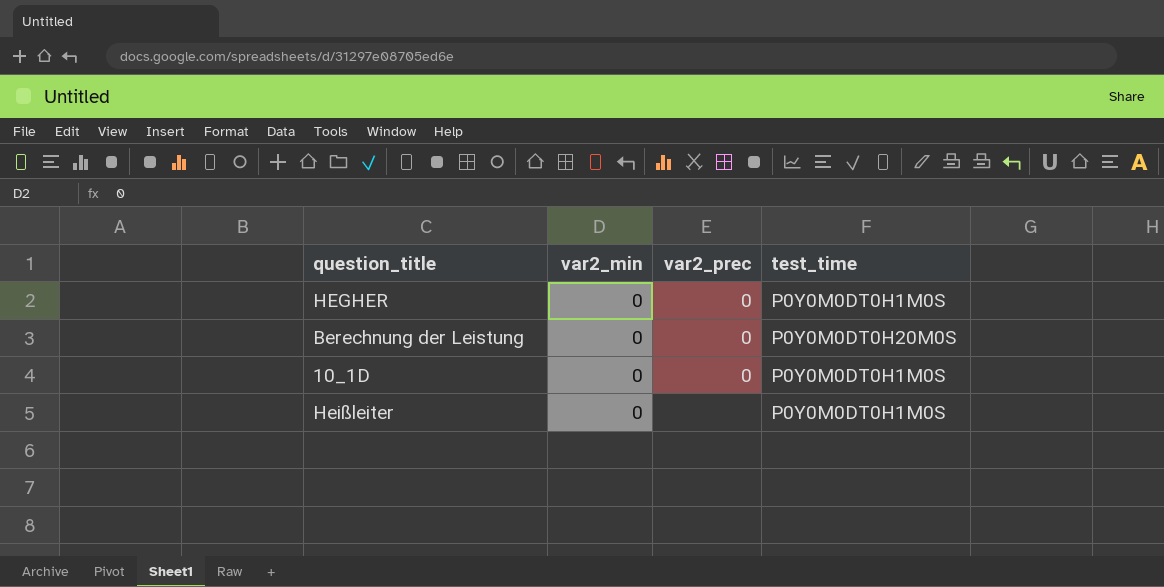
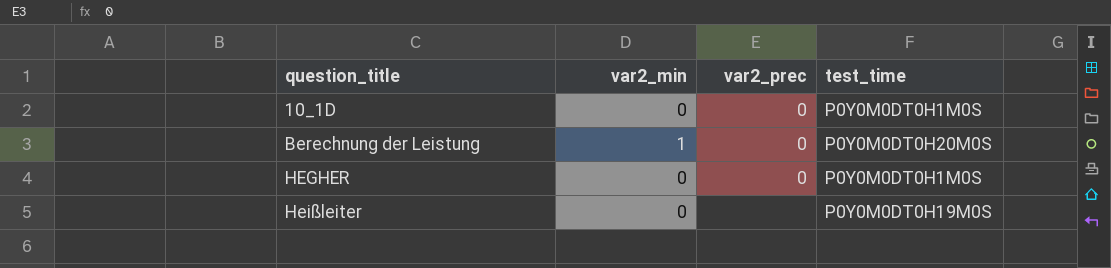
row order: none -> question_title ascending
Berechnung der Leistung | var2_min: 0 -> 1
Heißleiter | test_time: P0Y0M0DT0H1M0S -> P0Y0M0DT0H19M0S

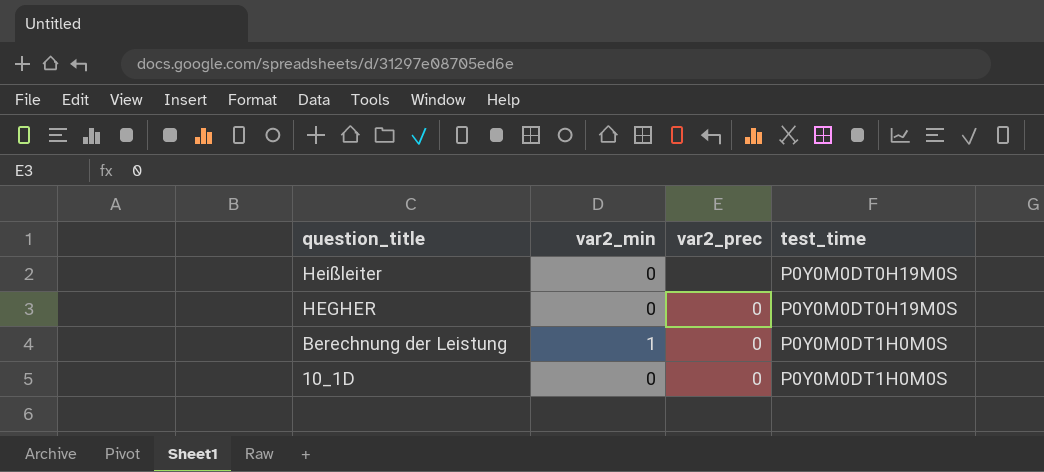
row order: question_title ascending -> question_title descending
HEGHER | test_time: P0Y0M0DT0H1M0S -> P0Y0M0DT0H19M0S
Berechnung der Leistung | test_time: P0Y0M0DT0H20M0S -> P0Y0M0DT1H0M0S
10_1D | test_time: P0Y0M0DT0H1M0S -> P0Y0M0DT1H0M0S

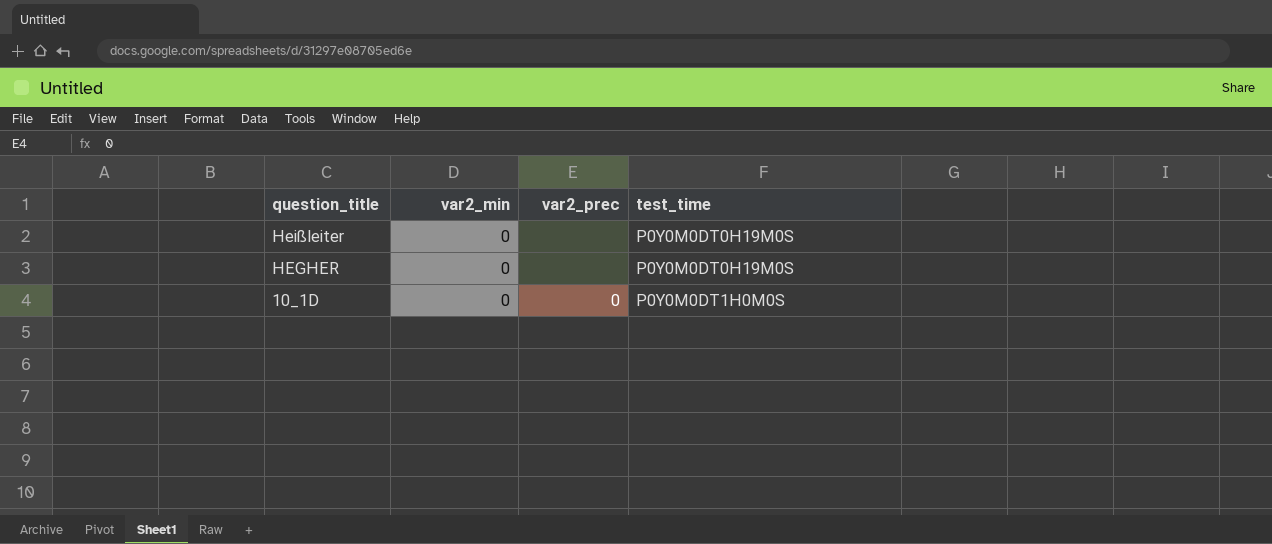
row Berechnung der Leistung: 1 | 0 | P0Y0M0DT1H0M0S -> none
HEGHER | var2_prec: 0 -> none

